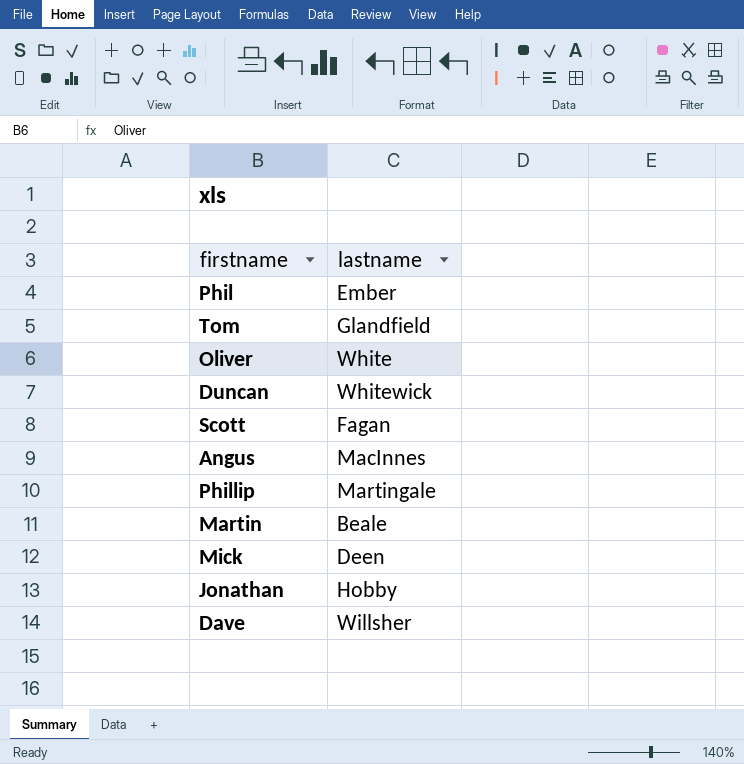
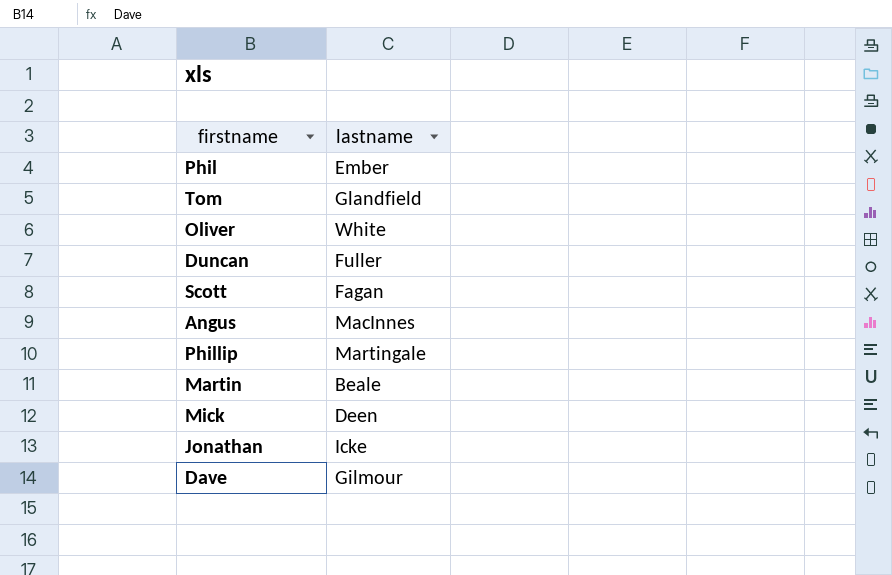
Duncan | lastname: Whitewick -> Fuller
Jonathan | lastname: Hobby -> Icke
Dave | lastname: Willsher -> Gilmour

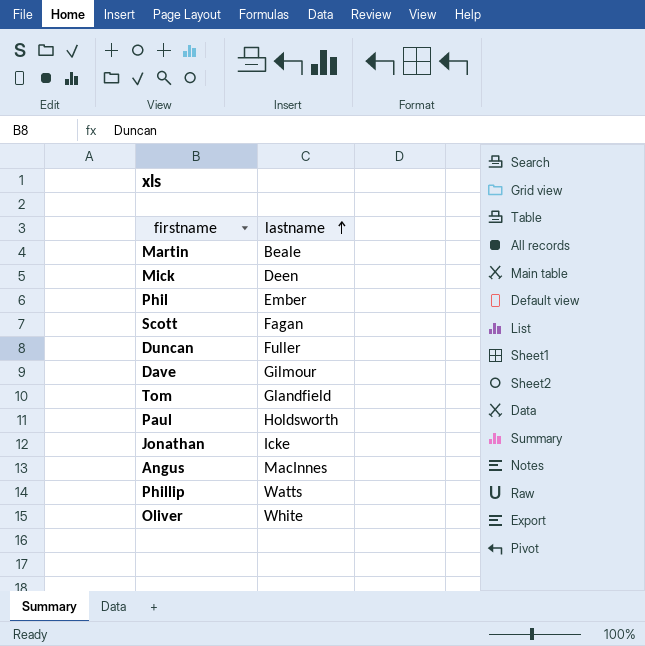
row order: none -> lastname ascending
row Paul: none -> Holdsworth
Phillip | lastname: Martingale -> Watts

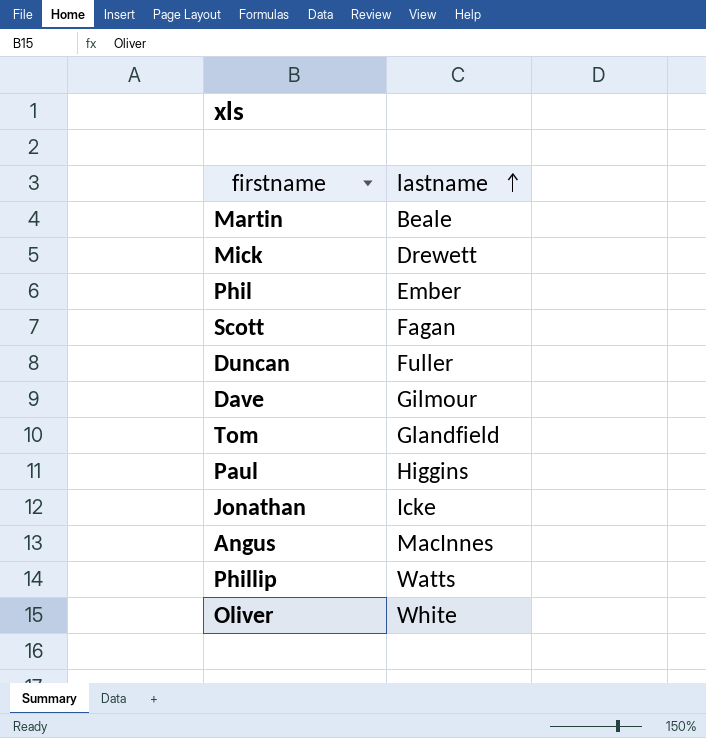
Mick | lastname: Deen -> Drewett
Paul | lastname: Holdsworth -> Higgins

